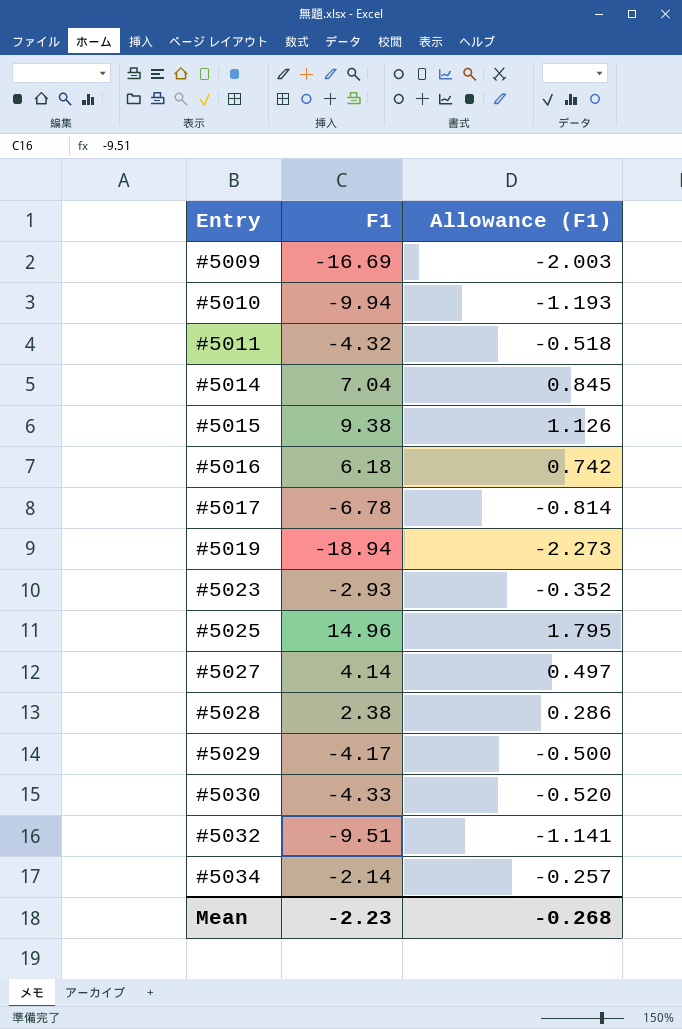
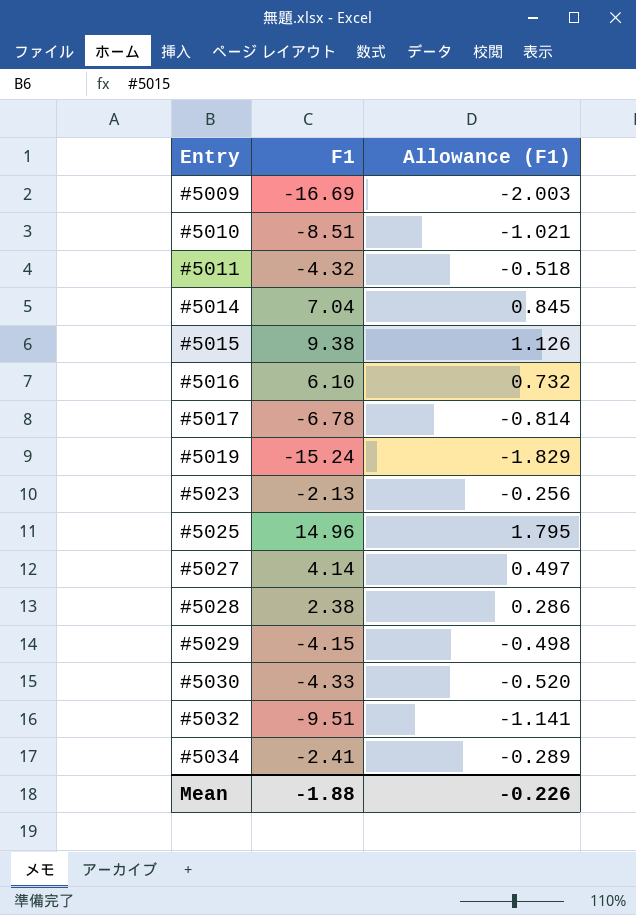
#5010 | F1: -9.94 -> -8.51
#5010 | Allowance (F1): -1.193 -> -1.021
#5016 | F1: 6.18 -> 6.10
#5016 | Allowance (F1): 0.742 -> 0.732
#5019 | F1: -18.94 -> -15.24
#5019 | Allowance (F1): -2.273 -> -1.829
#5023 | F1: -2.93 -> -2.13
#5023 | Allowance (F1): -0.352 -> -0.256
#5029 | F1: -4.17 -> -4.15
#5029 | Allowance (F1): -0.500 -> -0.498
#5034 | F1: -2.14 -> -2.41
#5034 | Allowance (F1): -0.257 -> -0.289
Mean | F1: -2.23 -> -1.88
Mean | Allowance (F1): -0.268 -> -0.226

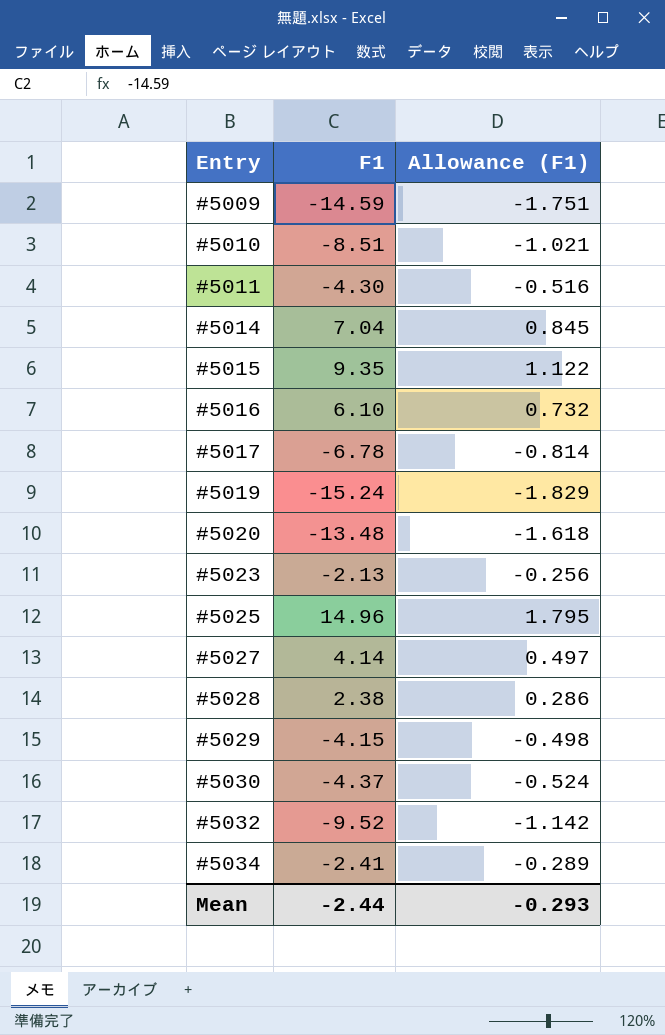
#5009 | F1: -16.69 -> -14.59
#5009 | Allowance (F1): -2.003 -> -1.751
#5011 | F1: -4.32 -> -4.30
#5011 | Allowance (F1): -0.518 -> -0.516
#5015 | F1: 9.38 -> 9.35
#5015 | Allowance (F1): 1.126 -> 1.122
row #5020: none -> -13.48 | -1.618
#5030 | F1: -4.33 -> -4.37
#5030 | Allowance (F1): -0.520 -> -0.524
#5032 | F1: -9.51 -> -9.52
#5032 | Allowance (F1): -1.141 -> -1.142
Mean | F1: -1.88 -> -2.44
Mean | Allowance (F1): -0.226 -> -0.293

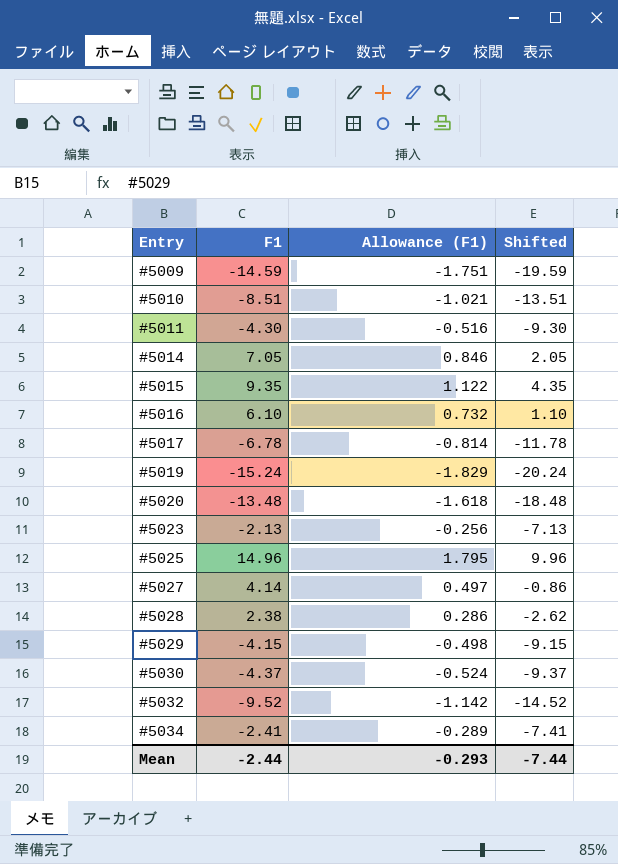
column Shifted | formula: none -> [F1] - 5
#5014 | F1: 7.04 -> 7.05
#5014 | Allowance (F1): 0.845 -> 0.846

